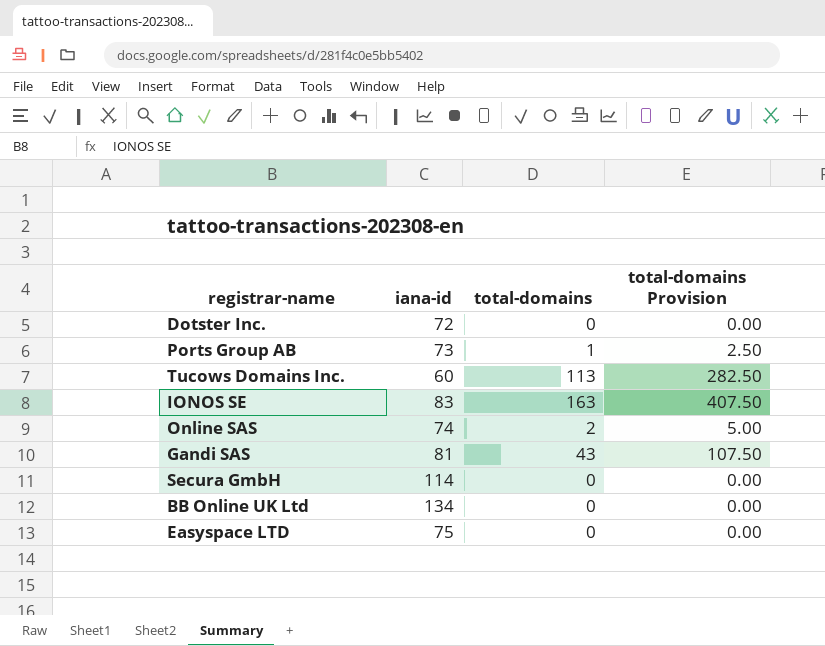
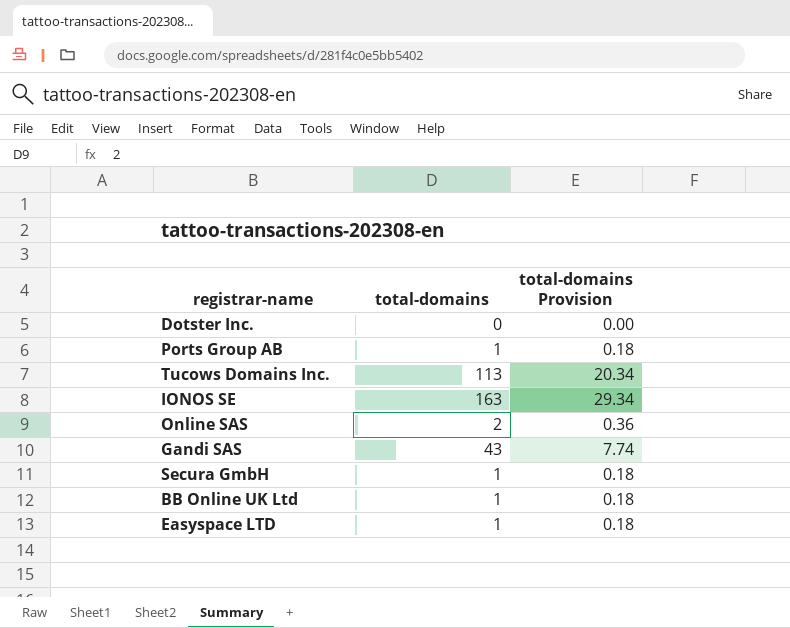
column iana-id | position: 2 -> none
column total-domains Provision | formula: [total-domains] * 2.5 -> [total-domains] * 0.18
Secura GmbH | total-domains: 0 -> 1
BB Online UK Ltd | total-domains: 0 -> 1
Easyspace LTD | total-domains: 0 -> 1

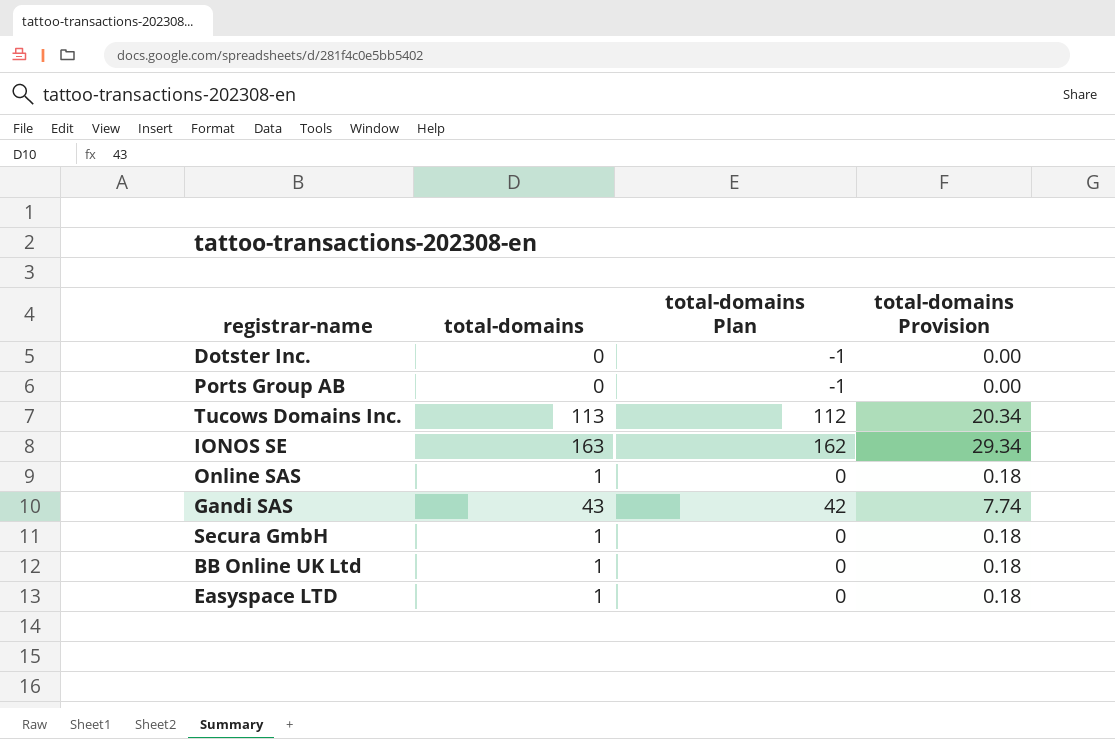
column total-domains Plan | formula: none -> [total-domains] - 1
Ports Group AB | total-domains: 1 -> 0
Ports Group AB | total-domains Provision: 0.18 -> 0.00
Online SAS | total-domains: 2 -> 1
Online SAS | total-domains Provision: 0.36 -> 0.18

